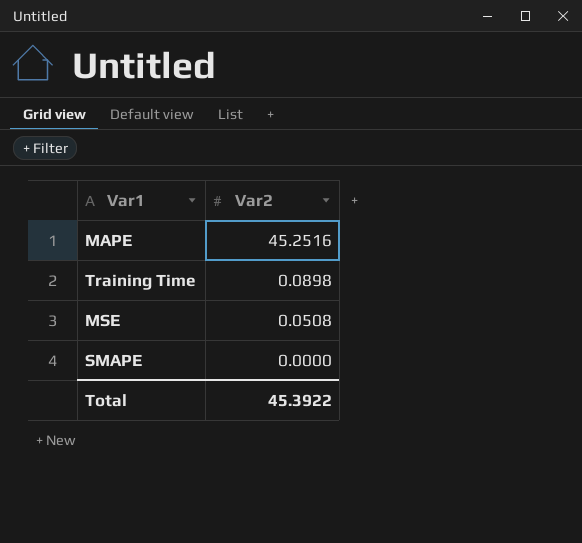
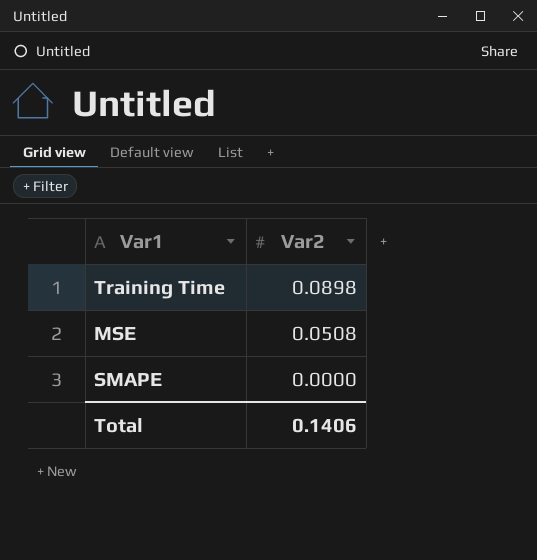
row MAPE: 45.2516 -> none
Total | Var2: 45.3922 -> 0.1406

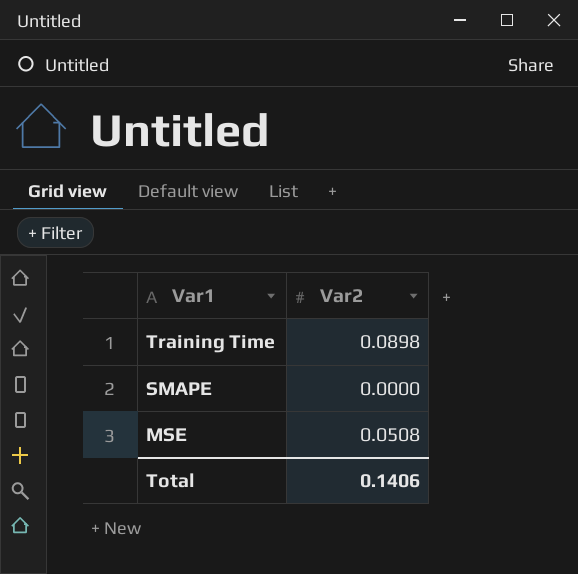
row order: Var2 descending -> Var1 descending

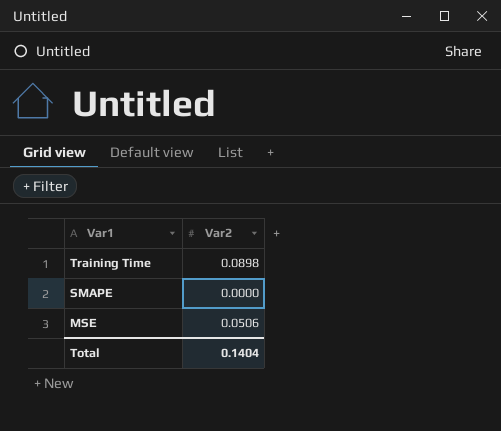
MSE | Var2: 0.0508 -> 0.0506
Total | Var2: 0.1406 -> 0.1404

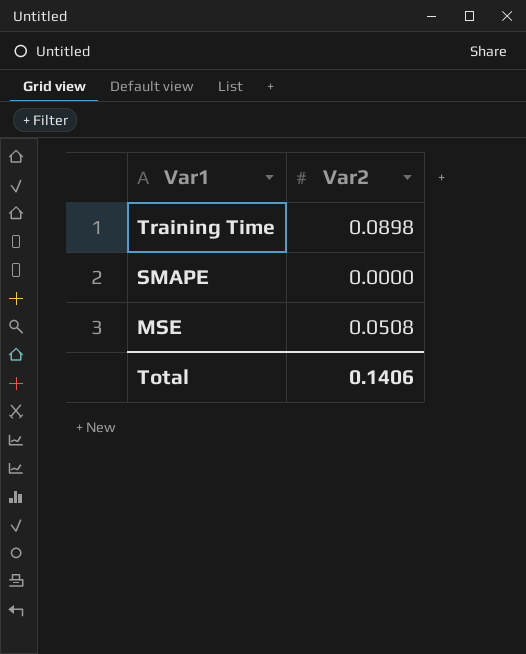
MSE | Var2: 0.0506 -> 0.0508
Total | Var2: 0.1404 -> 0.1406

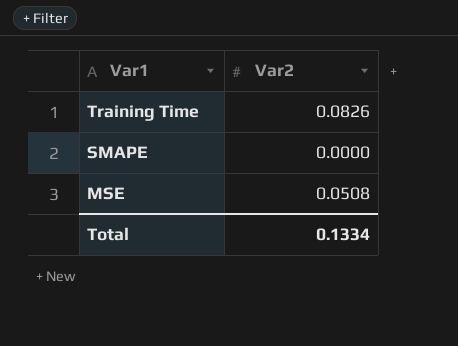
Training Time | Var2: 0.0898 -> 0.0826
Total | Var2: 0.1406 -> 0.1334

